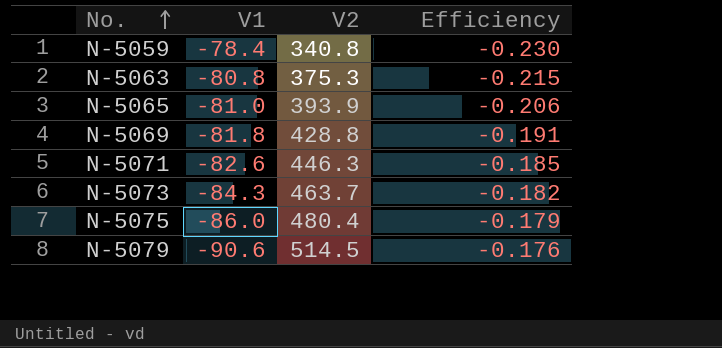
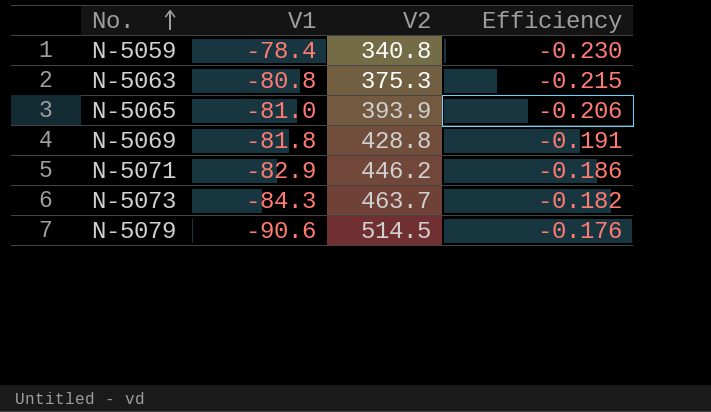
row N-5075: -86.0 | 480.4 | -0.179 -> none
N-5071 | V1: -82.6 -> -82.9
N-5071 | V2: 446.3 -> 446.2
N-5071 | Efficiency: -0.185 -> -0.186

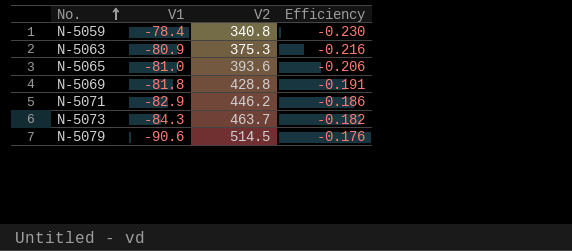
N-5063 | V1: -80.8 -> -80.9
N-5063 | Efficiency: -0.215 -> -0.216
N-5065 | V2: 393.9 -> 393.6

